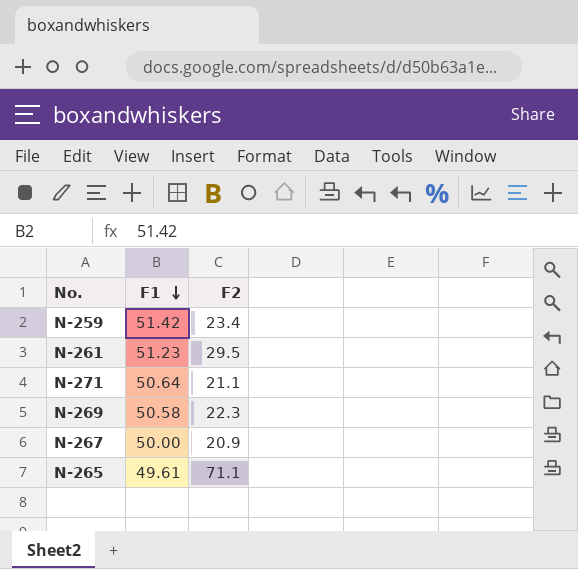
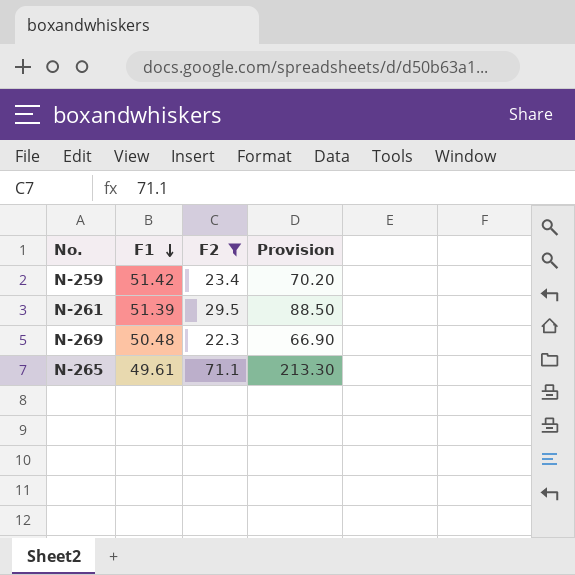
filter: none -> F2 >= 22.3
column Provision | formula: none -> [F2] * 3
N-261 | F1: 51.23 -> 51.39
N-269 | F1: 50.58 -> 50.48

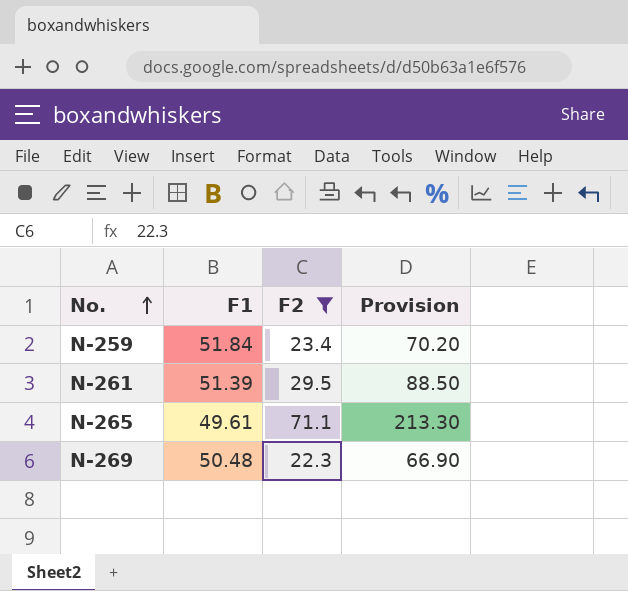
row order: F1 descending -> No. ascending
N-259 | F1: 51.42 -> 51.84

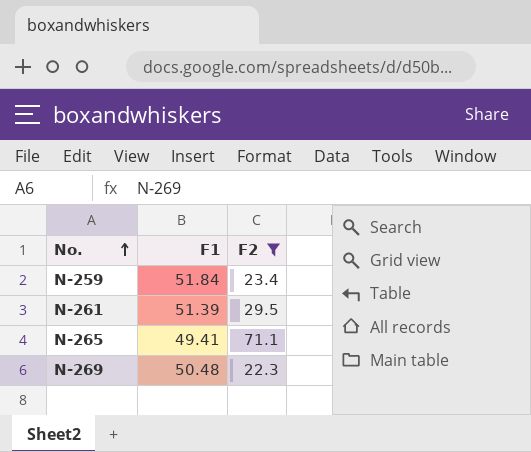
column Provision | formula: [F2] * 3 -> none
N-265 | F1: 49.61 -> 49.41

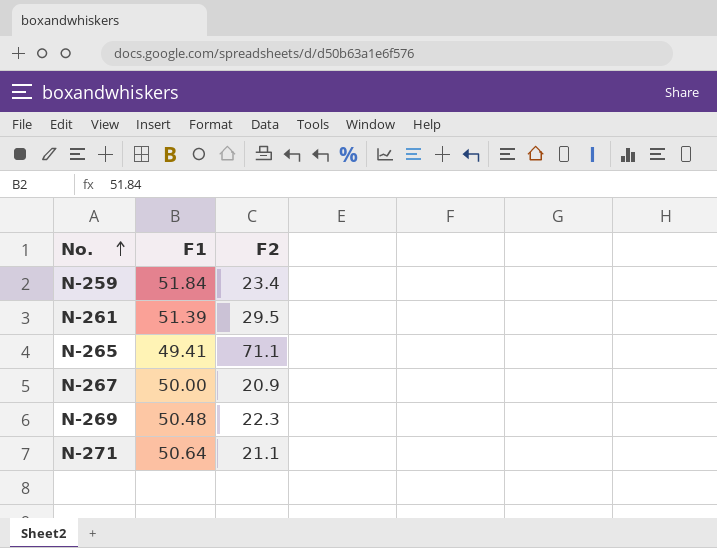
filter: F2 >= 22.3 -> none

